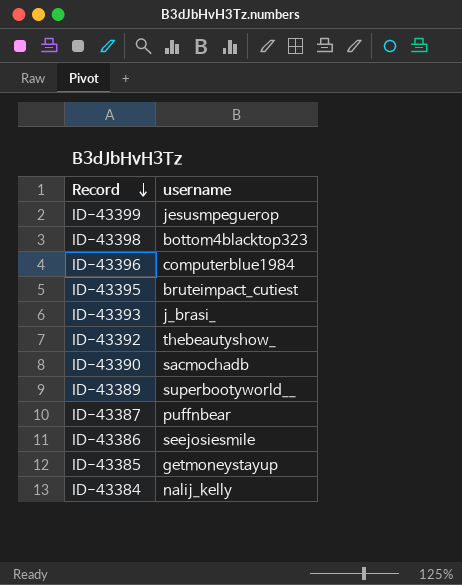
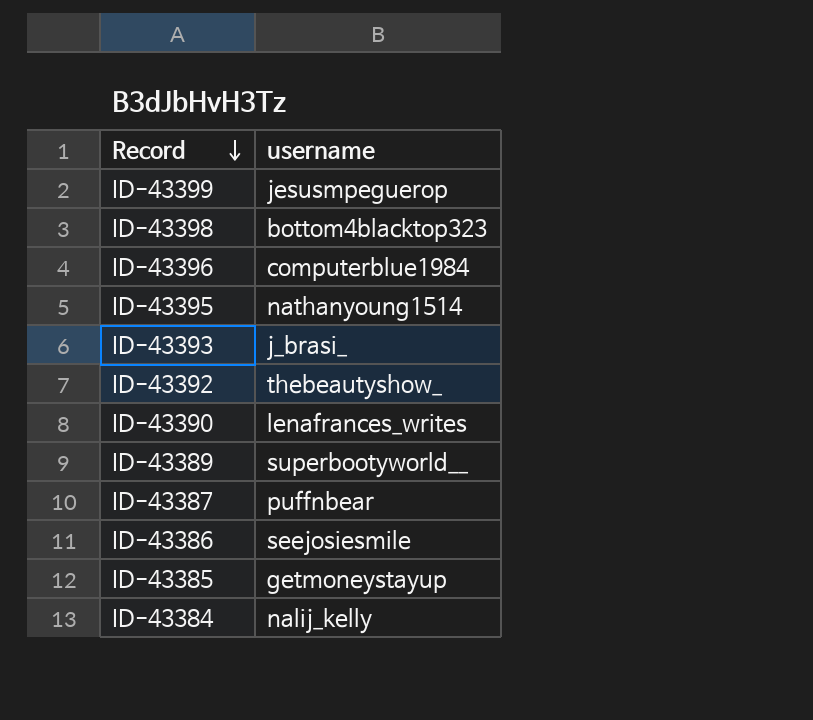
ID-43395 | username: bruteimpact_cutiest -> nathanyoung1514
ID-43390 | username: sacmochadb -> lenafrances_writes

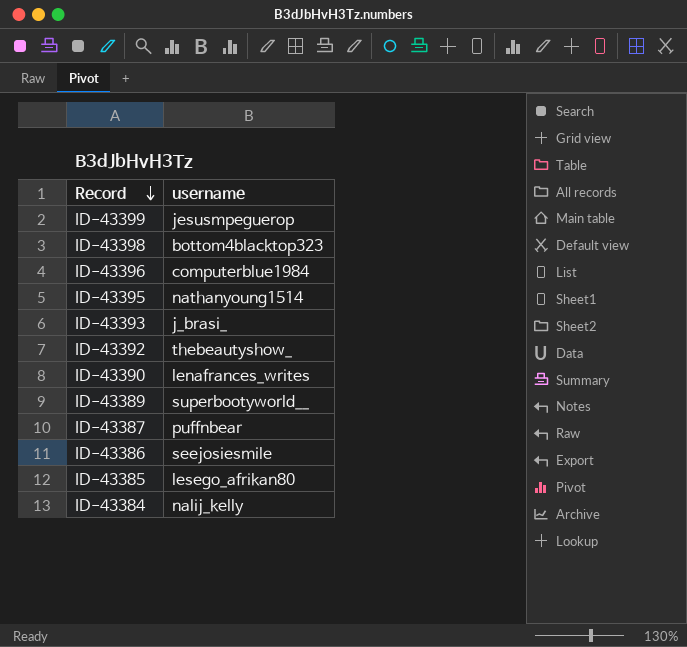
ID-43385 | username: getmoneystayup -> lesego_afrikan80

